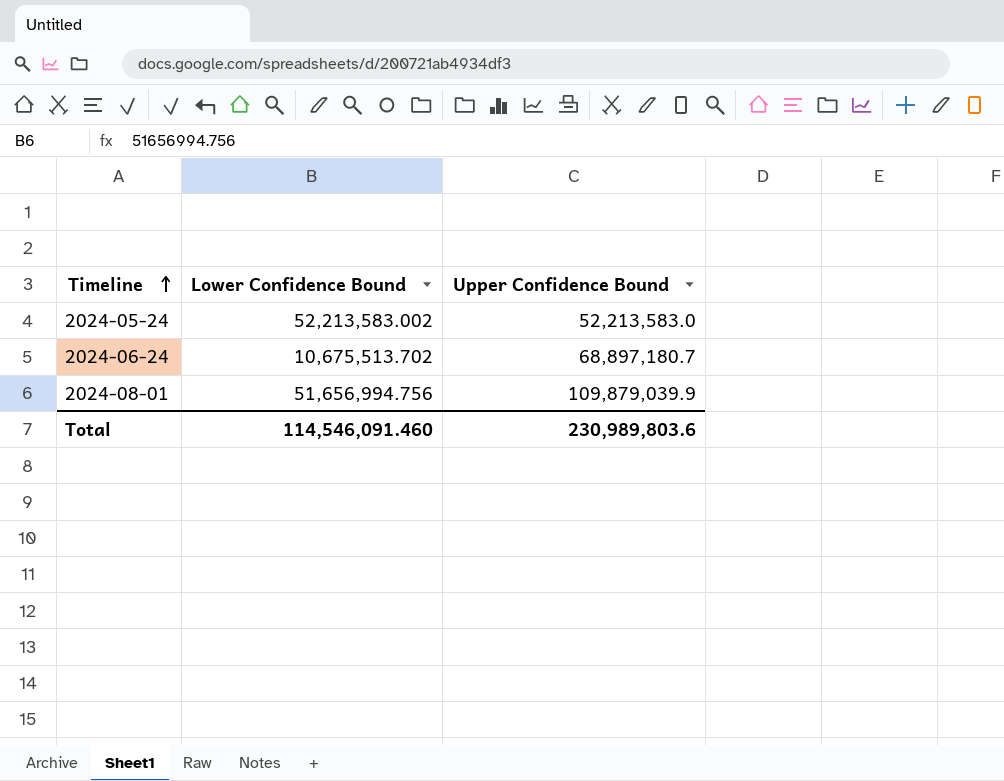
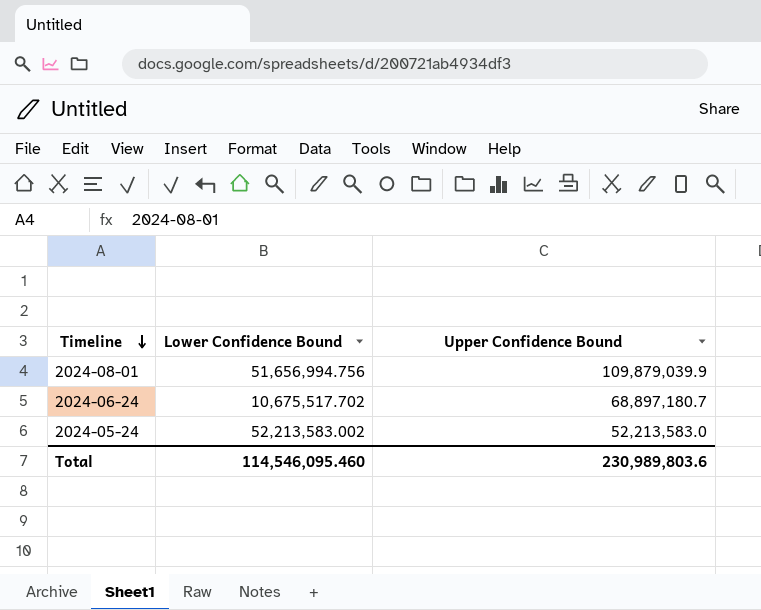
row order: Timeline ascending -> Timeline descending
2024-06-24 | Lower Confidence Bound: 10,675,513.702 -> 10,675,517.702
Total | Lower Confidence Bound: 114,546,091.460 -> 114,546,095.460

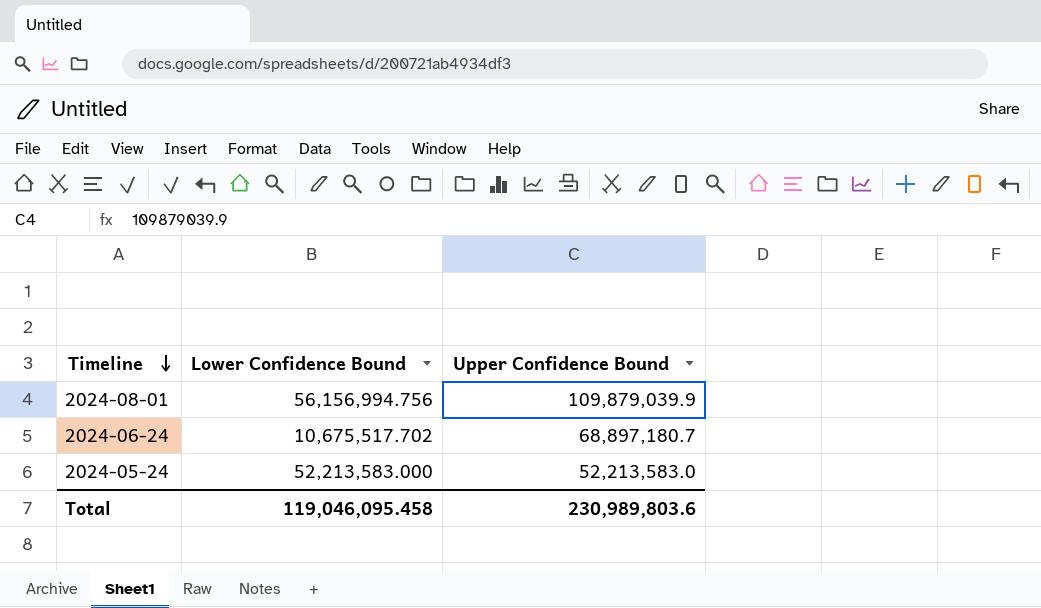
2024-08-01 | Lower Confidence Bound: 51,656,994.756 -> 56,156,994.756
2024-05-24 | Lower Confidence Bound: 52,213,583.002 -> 52,213,583.000
Total | Lower Confidence Bound: 114,546,095.460 -> 119,046,095.458

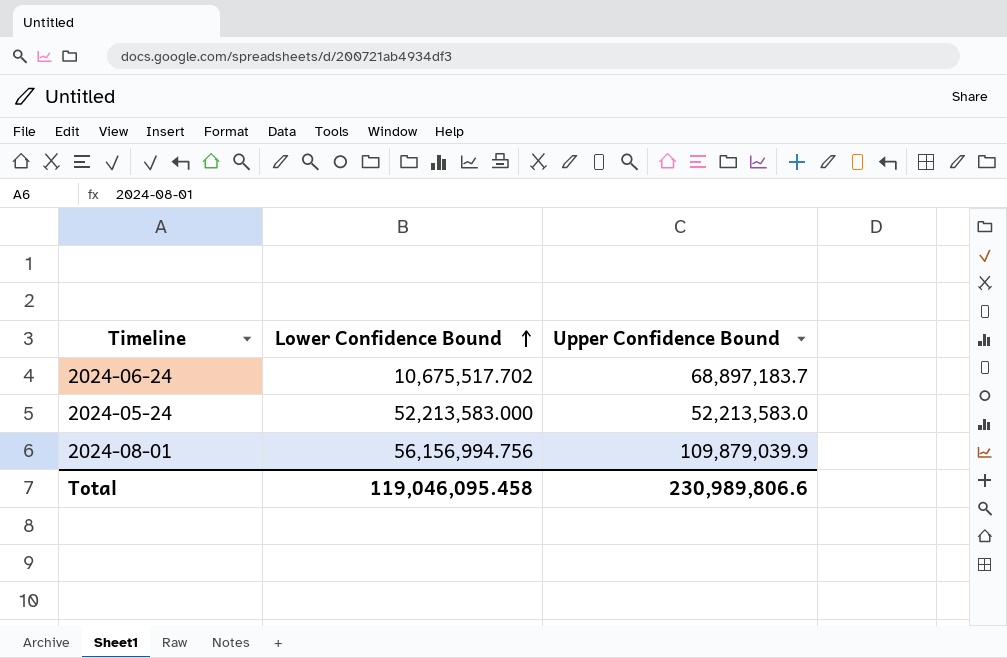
row order: Timeline descending -> Lower Confidence Bound ascending
2024-06-24 | Upper Confidence Bound: 68,897,180.7 -> 68,897,183.7
Total | Upper Confidence Bound: 230,989,803.6 -> 230,989,806.6

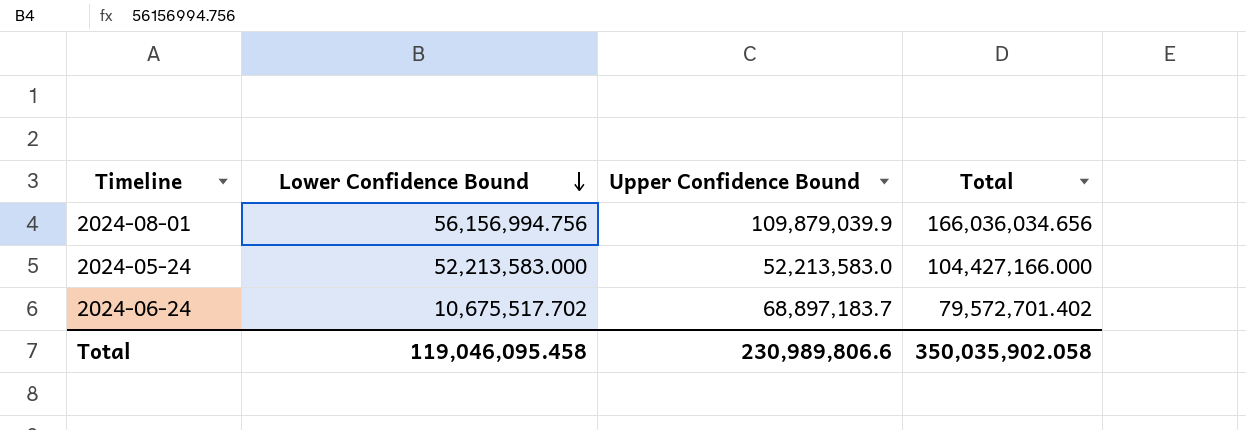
row order: Lower Confidence Bound ascending -> Lower Confidence Bound descending
column Total | formula: none -> [Lower Confidence Bound] + [Upper Confidence Bound]

